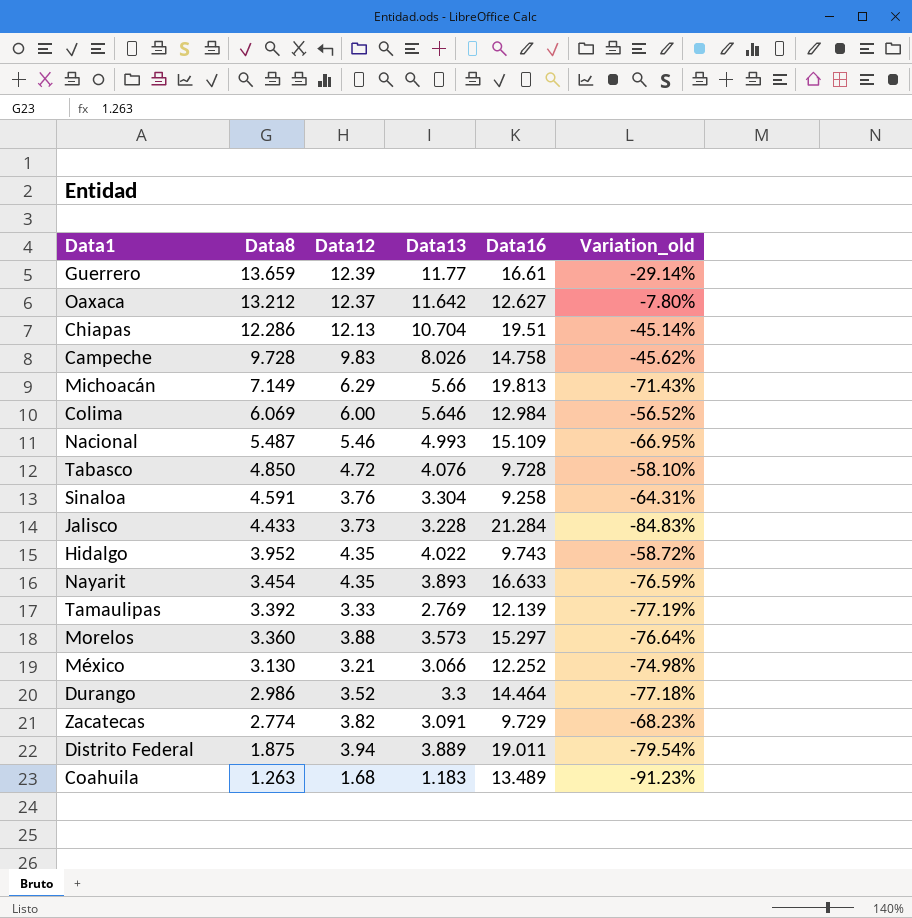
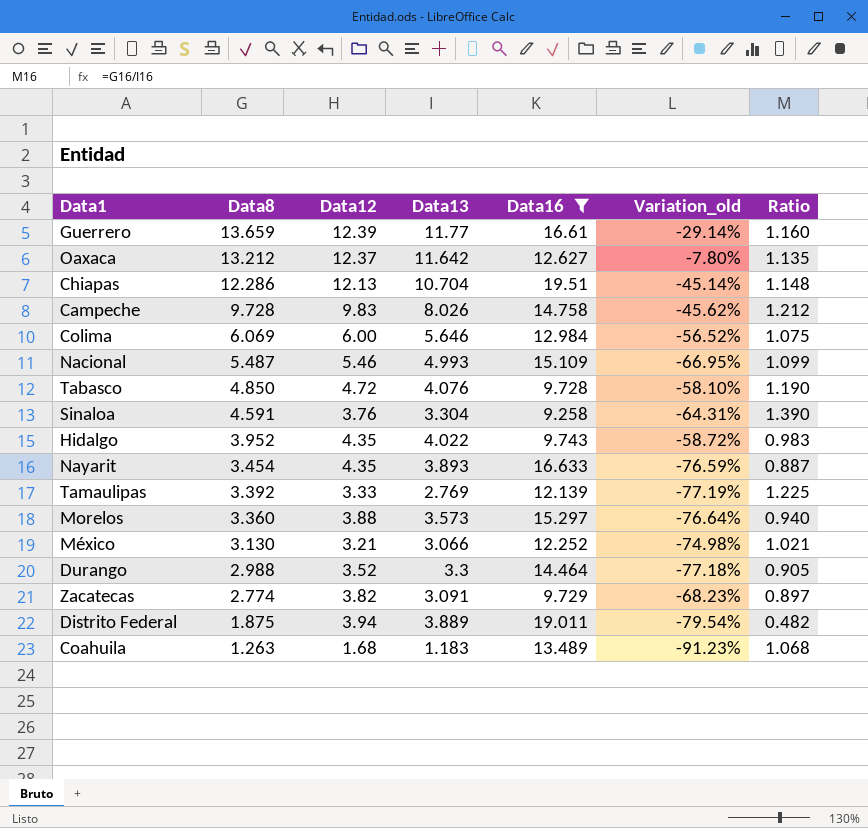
filter: none -> Data16 <= 19.51
column Ratio | formula: none -> [Data8] / [Data13]
Durango | Data8: 2.986 -> 2.988

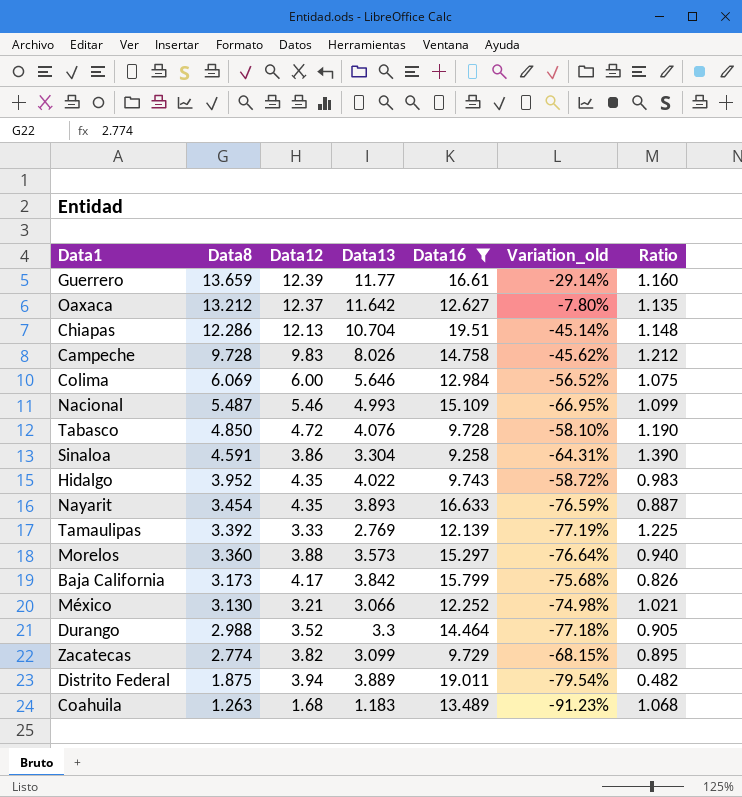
Sinaloa | Data12: 3.76 -> 3.86
row Baja California: none -> 3.173 | 4.17 | 3.842 | 15.799 | -75.68% | 0.826
Zacatecas | Data13: 3.091 -> 3.099
Zacatecas | Variation_old: -68.23% -> -68.15%
Zacatecas | Ratio: 0.897 -> 0.895

